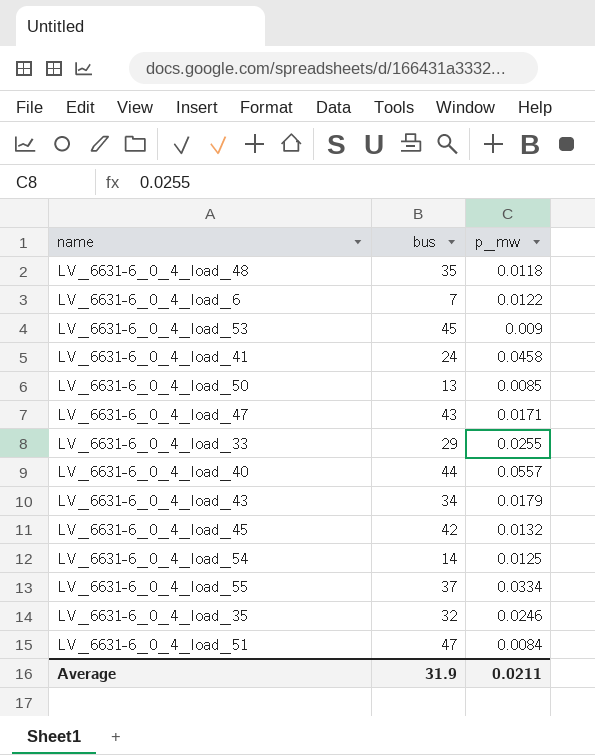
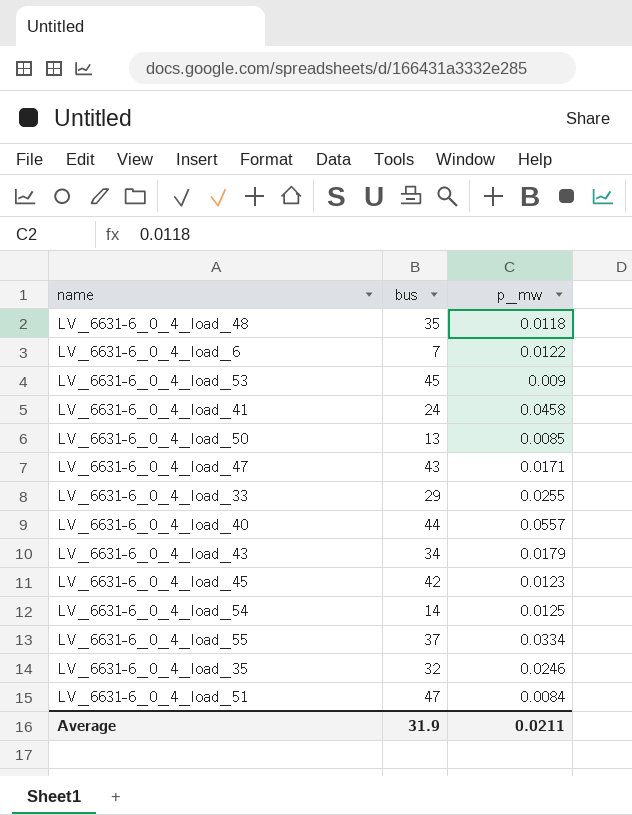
LV_6631-6_0_4_load_45 | p_mw: 0.0132 -> 0.0123

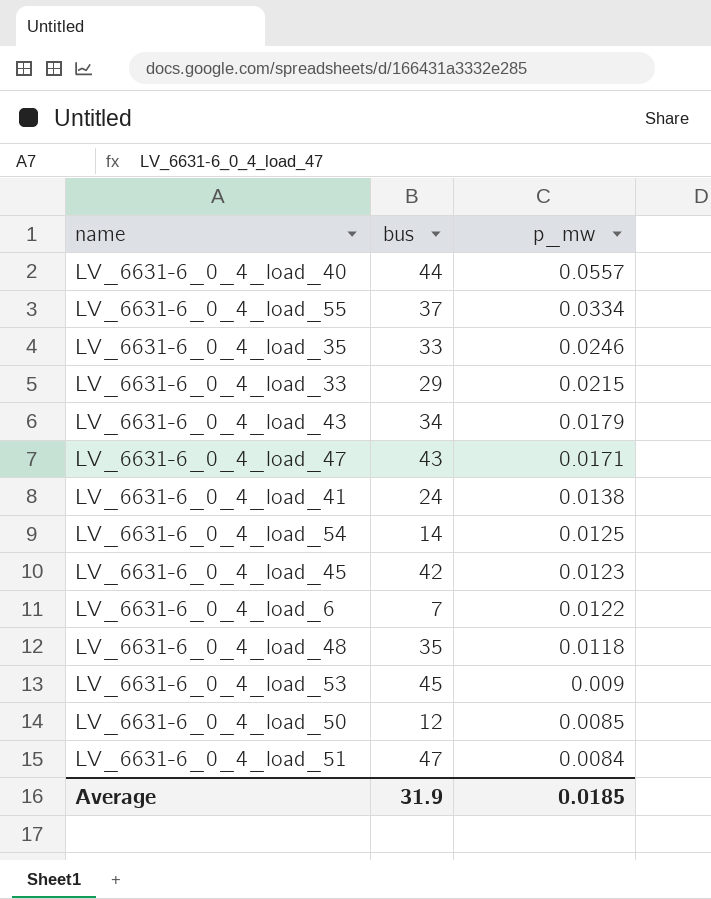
row order: none -> p_mw descending
LV_6631-6_0_4_load_35 | bus: 32 -> 33
LV_6631-6_0_4_load_33 | p_mw: 0.0255 -> 0.0215
LV_6631-6_0_4_load_41 | p_mw: 0.0458 -> 0.0138
LV_6631-6_0_4_load_50 | bus: 13 -> 12
Average | p_mw: 0.0211 -> 0.0185

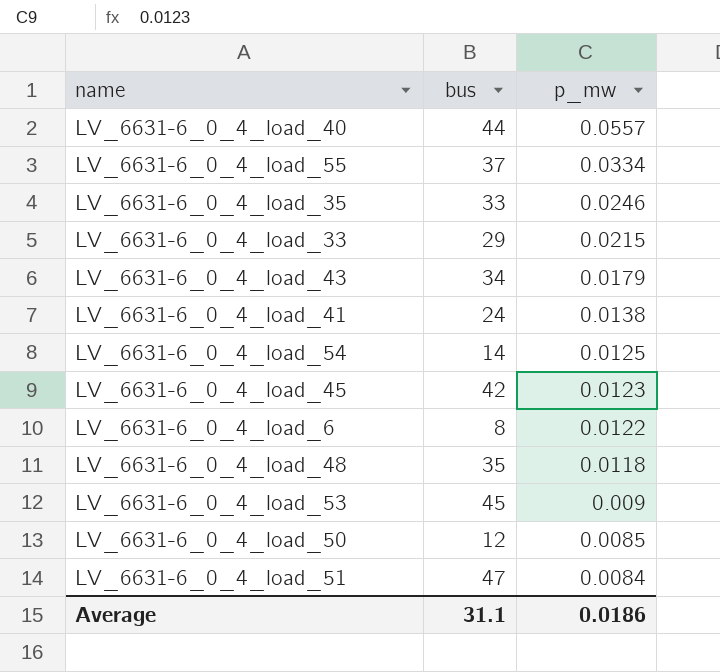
row LV_6631-6_0_4_load_47: 43 | 0.0171 -> none
LV_6631-6_0_4_load_6 | bus: 7 -> 8
Average | bus: 31.9 -> 31.1
Average | p_mw: 0.0185 -> 0.0186

